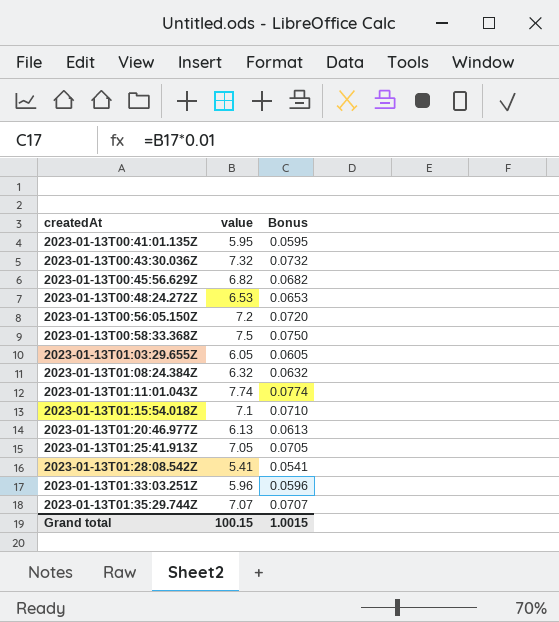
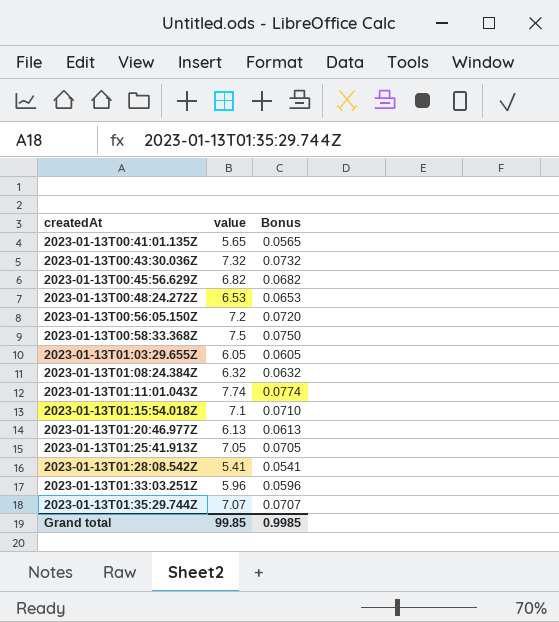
2023-01-13T00:41:01.135Z | value: 5.95 -> 5.65
2023-01-13T00:41:01.135Z | Bonus: 0.0595 -> 0.0565
Grand total | value: 100.15 -> 99.85
Grand total | Bonus: 1.0015 -> 0.9985

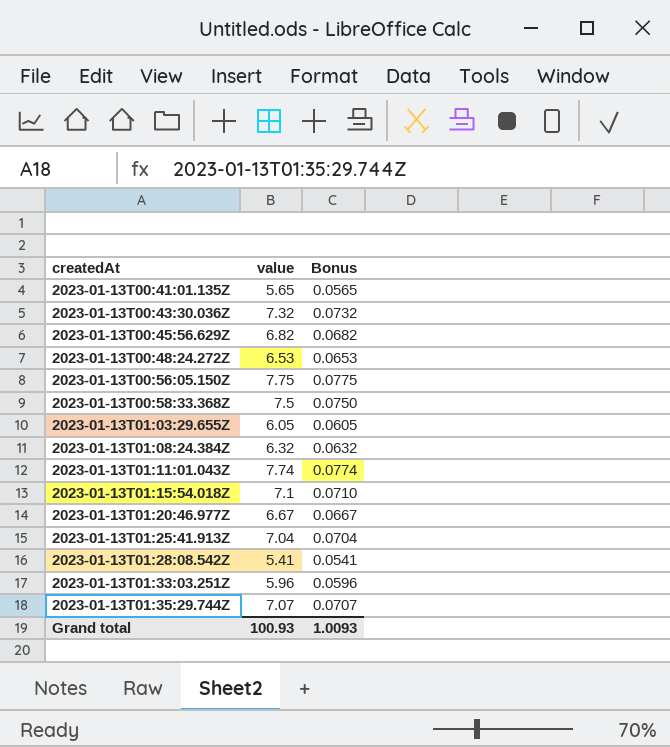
2023-01-13T00:56:05.150Z | value: 7.2 -> 7.75
2023-01-13T00:56:05.150Z | Bonus: 0.0720 -> 0.0775
2023-01-13T01:20:46.977Z | value: 6.13 -> 6.67
2023-01-13T01:20:46.977Z | Bonus: 0.0613 -> 0.0667
2023-01-13T01:25:41.913Z | value: 7.05 -> 7.04
2023-01-13T01:25:41.913Z | Bonus: 0.0705 -> 0.0704
Grand total | value: 99.85 -> 100.93
Grand total | Bonus: 0.9985 -> 1.0093

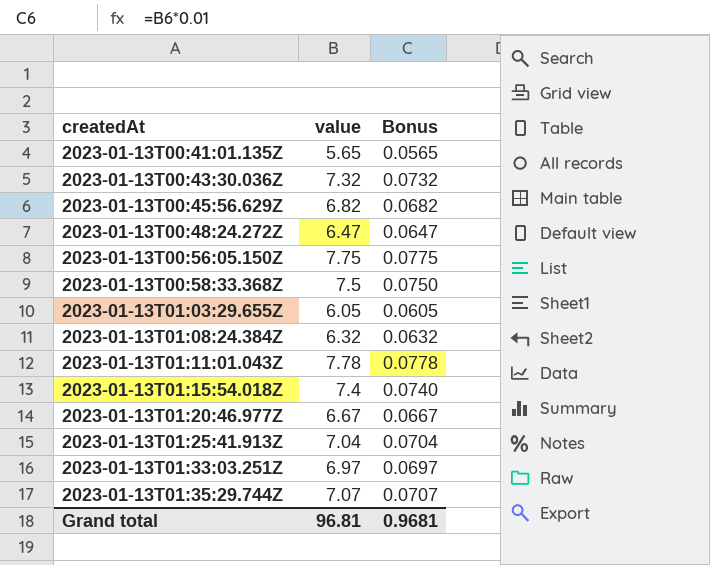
row 2023-01-13T01:28:08.542Z: 5.41 | 0.0541 -> none
2023-01-13T00:48:24.272Z | value: 6.53 -> 6.47
2023-01-13T00:48:24.272Z | Bonus: 0.0653 -> 0.0647
2023-01-13T01:11:01.043Z | value: 7.74 -> 7.78
2023-01-13T01:11:01.043Z | Bonus: 0.0774 -> 0.0778
2023-01-13T01:15:54.018Z | value: 7.1 -> 7.4
2023-01-13T01:15:54.018Z | Bonus: 0.0710 -> 0.0740
2023-01-13T01:33:03.251Z | value: 5.96 -> 6.97
2023-01-13T01:33:03.251Z | Bonus: 0.0596 -> 0.0697
Grand total | value: 100.93 -> 96.81
Grand total | Bonus: 1.0093 -> 0.9681

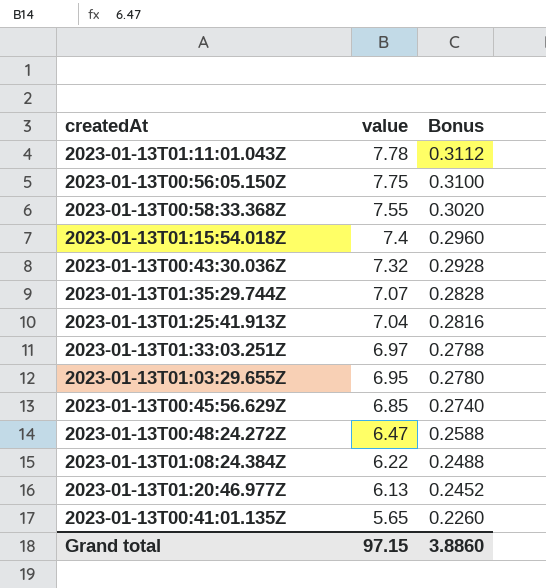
row order: createdAt ascending -> value descending
column Bonus | formula: [value] * 0.01 -> [value] * 0.04
2023-01-13T00:58:33.368Z | value: 7.5 -> 7.55
2023-01-13T01:03:29.655Z | value: 6.05 -> 6.95
2023-01-13T00:45:56.629Z | value: 6.82 -> 6.85
2023-01-13T01:08:24.384Z | value: 6.32 -> 6.22
2023-01-13T01:20:46.977Z | value: 6.67 -> 6.13
Grand total | value: 96.81 -> 97.15
Grand total | Bonus: 0.9681 -> 3.8860

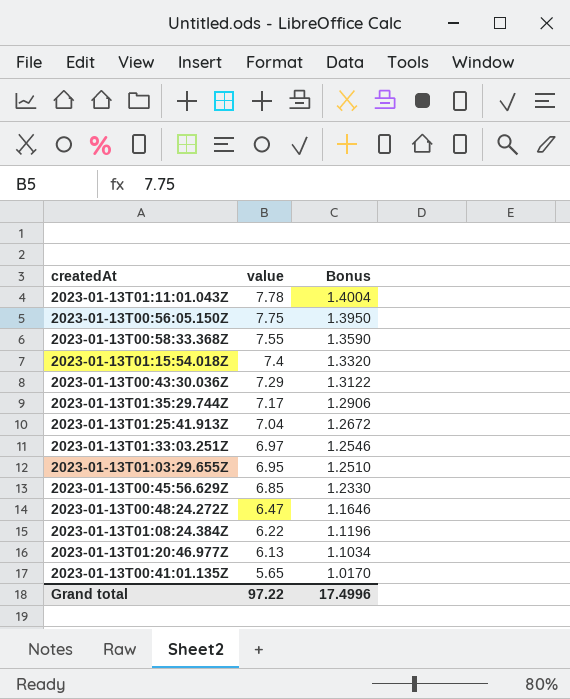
column Bonus | formula: [value] * 0.04 -> [value] * 0.18
2023-01-13T00:43:30.036Z | value: 7.32 -> 7.29
2023-01-13T01:35:29.744Z | value: 7.07 -> 7.17
Grand total | value: 97.15 -> 97.22
Grand total | Bonus: 3.8860 -> 17.4996

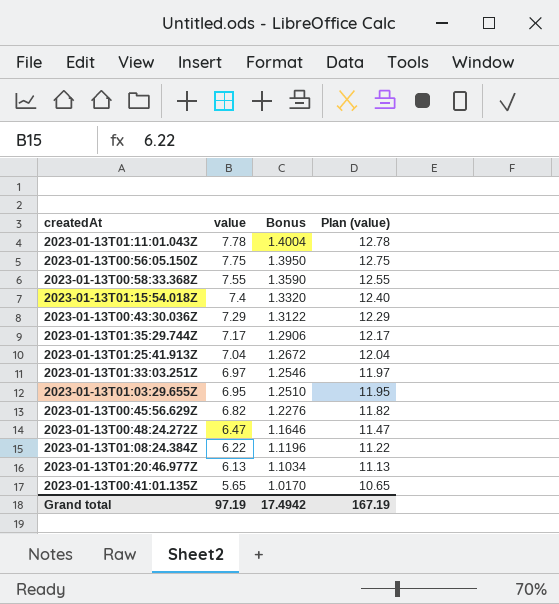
column Plan (value) | formula: none -> [value] + 5
2023-01-13T00:45:56.629Z | value: 6.85 -> 6.82
2023-01-13T00:45:56.629Z | Bonus: 1.2330 -> 1.2276
Grand total | value: 97.22 -> 97.19
Grand total | Bonus: 17.4996 -> 17.4942

